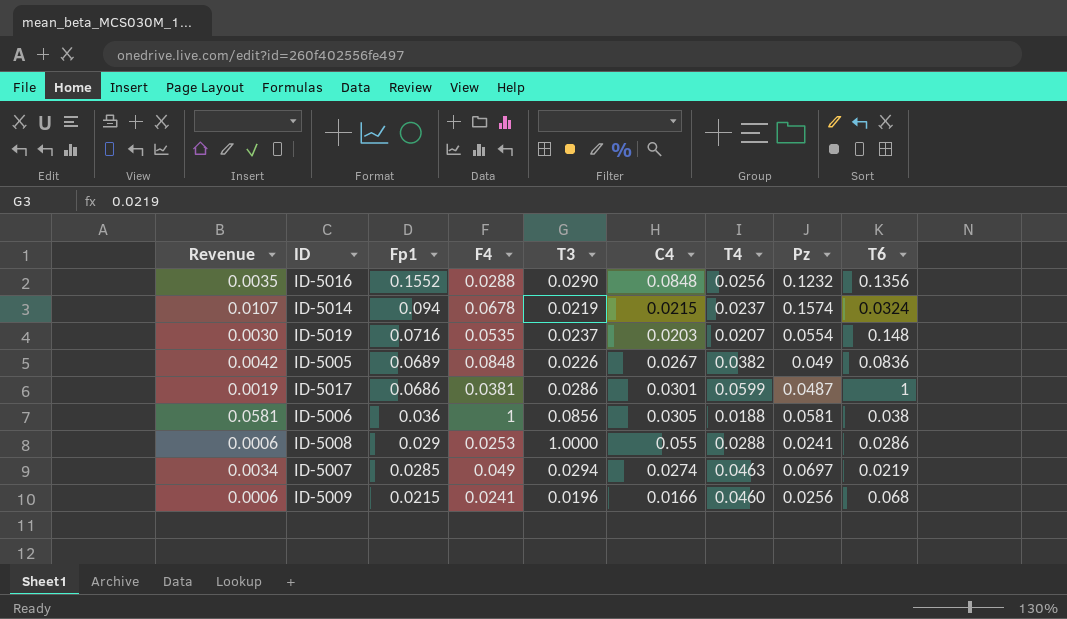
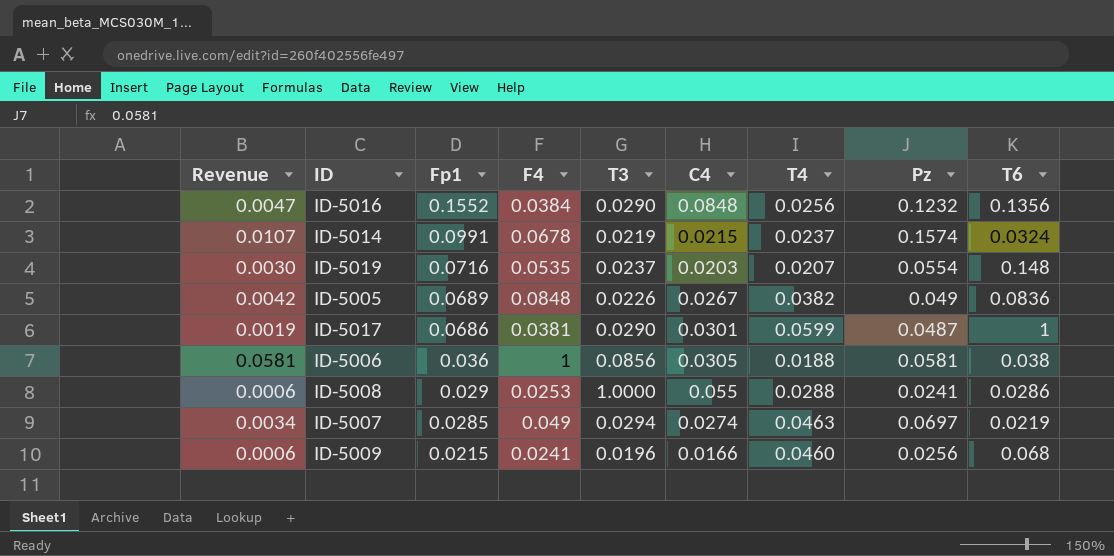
ID-5016 | Revenue: 0.0035 -> 0.0047
ID-5016 | F4: 0.0288 -> 0.0384
ID-5014 | Fp1: 0.094 -> 0.0991
ID-5017 | T3: 0.0286 -> 0.0290

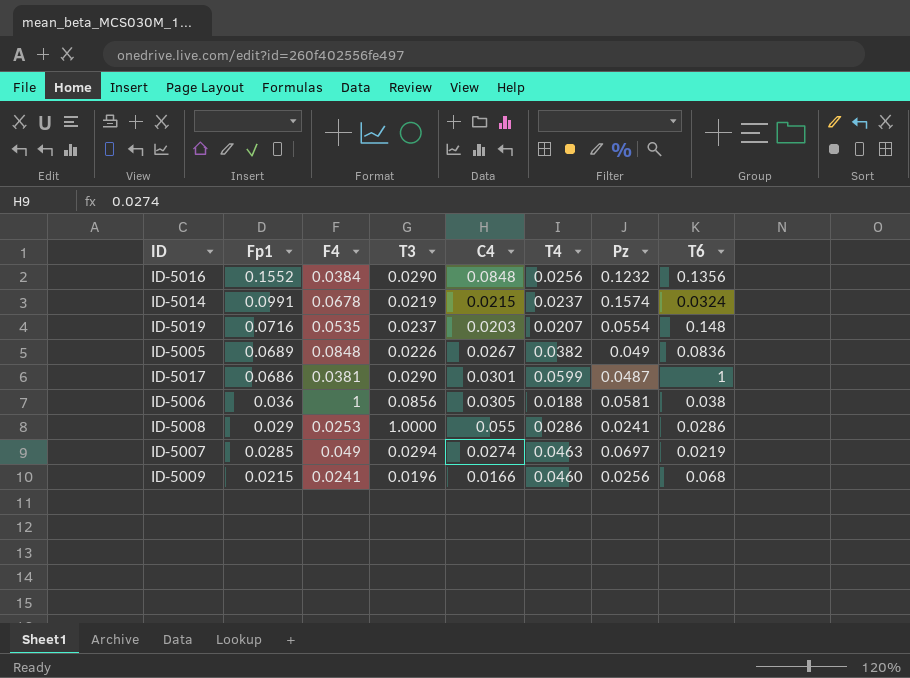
column Revenue | formula: [F4] * [Pz] -> none
ID-5008 | T4: 0.0288 -> 0.0286

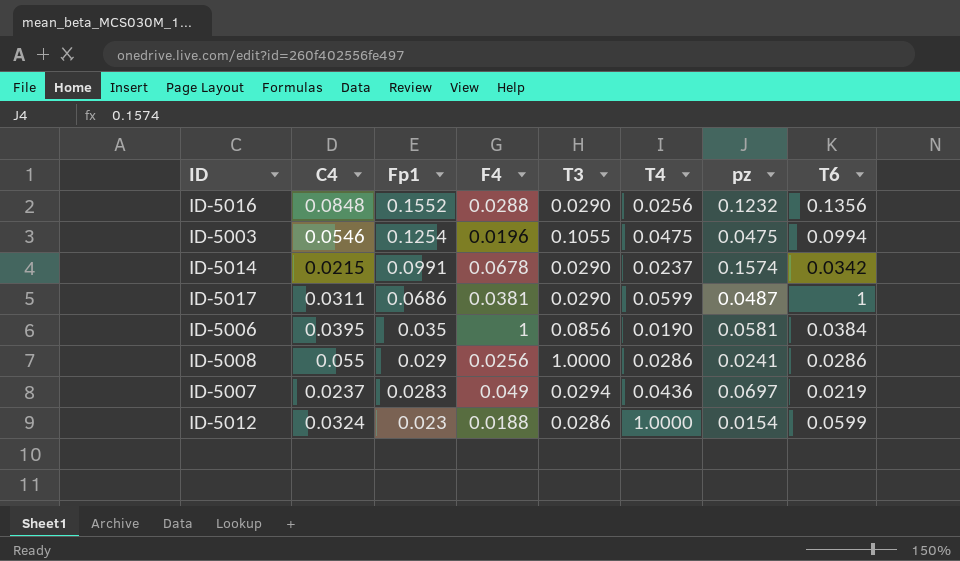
column C4 | position: 5 -> 2
column name: Pz -> pz
row ID-5019: 0.0716 | 0.0535 | 0.0237 | 0.0203 | 0.0207 | 0.0554 | 0.148 -> none
row ID-5005: 0.0689 | 0.0848 | 0.0226 | 0.0267 | 0.0382 | 0.049 | 0.0836 -> none
row ID-5009: 0.0215 | 0.0241 | 0.0196 | 0.0166 | 0.0460 | 0.0256 | 0.068 -> none
ID-5016 | F4: 0.0384 -> 0.0288
row ID-5003: none -> 0.0546 | 0.1254 | 0.0196 | 0.1055 | 0.0475 | 0.0475 | 0.0994
ID-5014 | T3: 0.0219 -> 0.0290
ID-5014 | T6: 0.0324 -> 0.0342
ID-5017 | C4: 0.0301 -> 0.0311
ID-5006 | C4: 0.0305 -> 0.0395
ID-5006 | Fp1: 0.036 -> 0.035
ID-5006 | T4: 0.0188 -> 0.0190
ID-5006 | T6: 0.038 -> 0.0384
ID-5008 | F4: 0.0253 -> 0.0256
ID-5007 | C4: 0.0274 -> 0.0237
ID-5007 | Fp1: 0.0285 -> 0.0283
ID-5007 | T4: 0.0463 -> 0.0436
row ID-5012: none -> 0.0324 | 0.023 | 0.0188 | 0.0286 | 1.0000 | 0.0154 | 0.0599

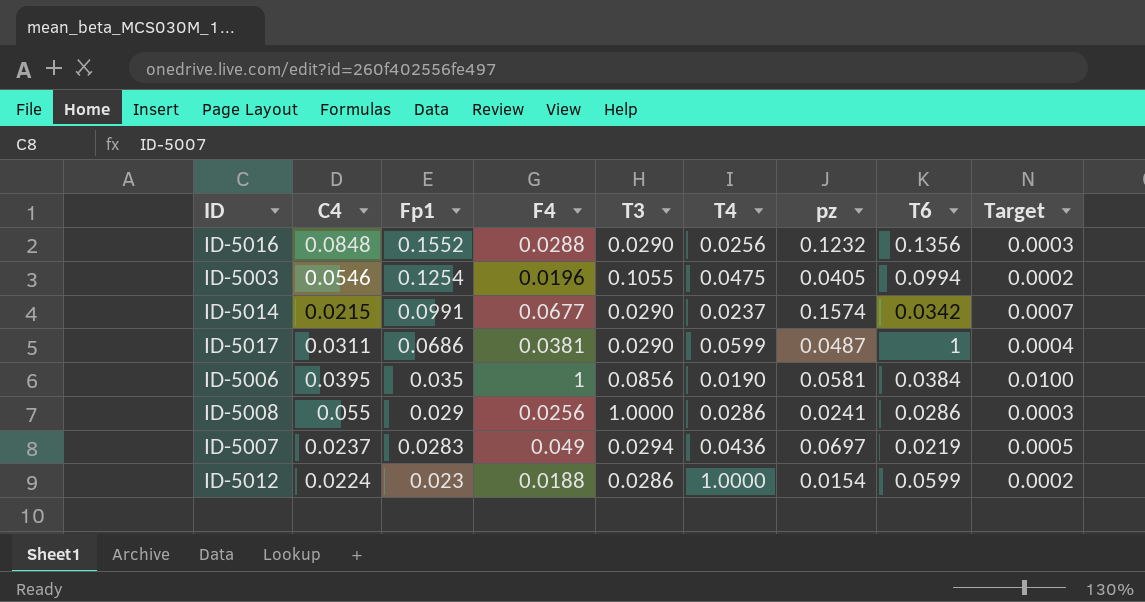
column Target | formula: none -> [F4] * 0.01
ID-5003 | pz: 0.0475 -> 0.0405
ID-5014 | F4: 0.0678 -> 0.0677
ID-5012 | C4: 0.0324 -> 0.0224

